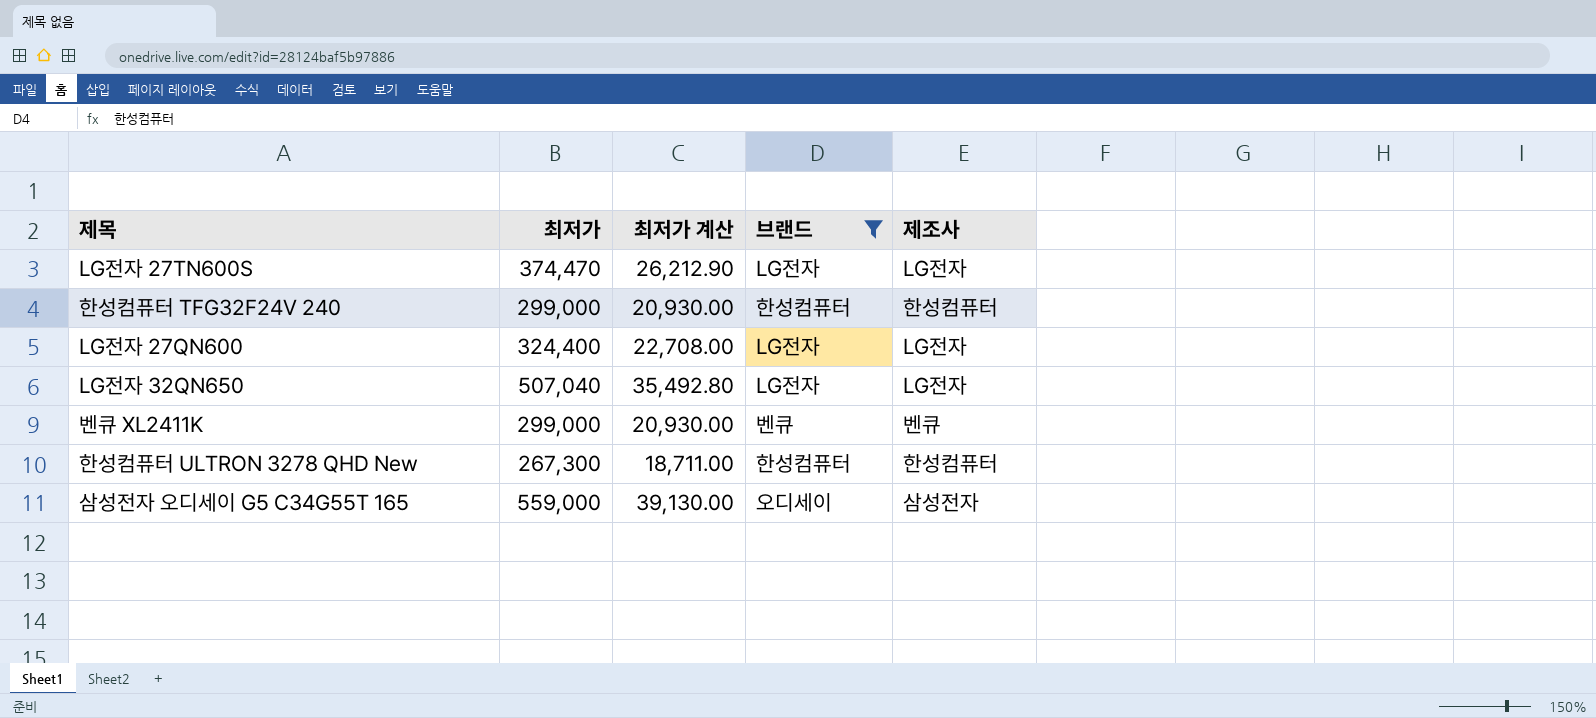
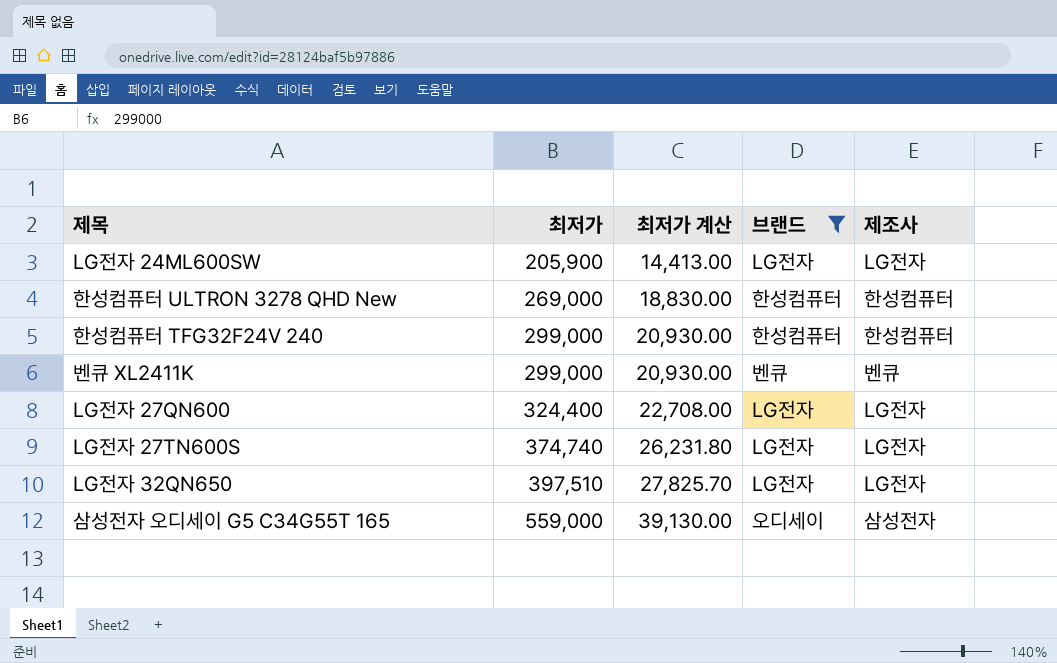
row order: none -> 최저가 ascending
row LG전자 24ML600SW: none -> 205,900 | 14,413.00 | LG전자 | LG전자
한성컴퓨터 ULTRON 3278 QHD New | 최저가: 267,300 -> 269,000
한성컴퓨터 ULTRON 3278 QHD New | 최저가 계산: 18,711.00 -> 18,830.00
LG전자 27TN600S | 최저가: 374,470 -> 374,740
LG전자 27TN600S | 최저가 계산: 26,212.90 -> 26,231.80
LG전자 32QN650 | 최저가: 507,040 -> 397,510
LG전자 32QN650 | 최저가 계산: 35,492.80 -> 27,825.70

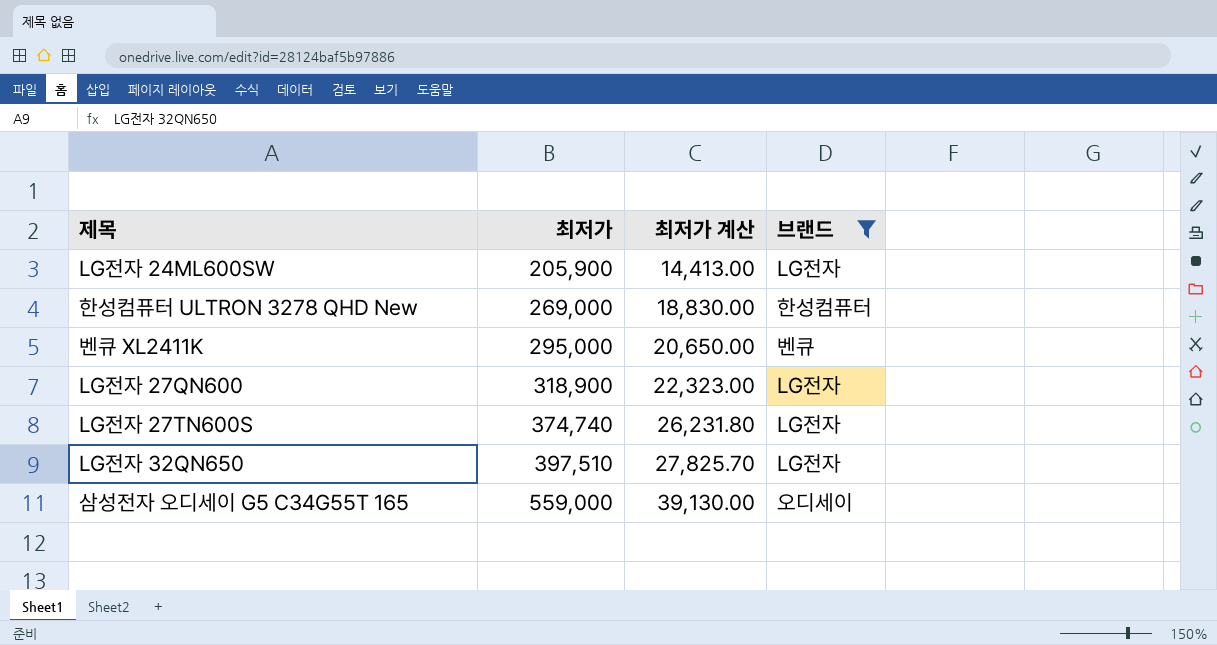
column 제조사 | position: 5 -> none
row 한성컴퓨터 TFG32F24V 240: 299,000 | 20,930.00 | 한성컴퓨터 | 한성컴퓨터 -> none
벤큐 XL2411K | 최저가: 299,000 -> 295,000
벤큐 XL2411K | 최저가 계산: 20,930.00 -> 20,650.00
LG전자 27QN600 | 최저가: 324,400 -> 318,900
LG전자 27QN600 | 최저가 계산: 22,708.00 -> 22,323.00

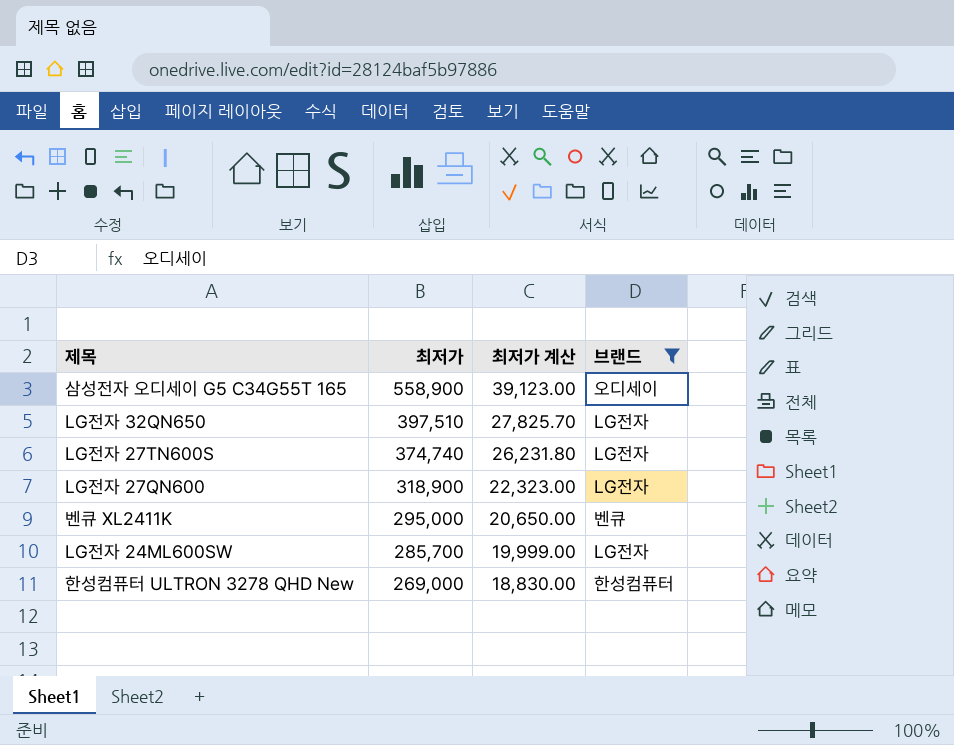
row order: 최저가 ascending -> 최저가 descending
삼성전자 오디세이 G5 C34G55T 165 | 최저가: 559,000 -> 558,900
삼성전자 오디세이 G5 C34G55T 165 | 최저가 계산: 39,130.00 -> 39,123.00
LG전자 24ML600SW | 최저가: 205,900 -> 285,700
LG전자 24ML600SW | 최저가 계산: 14,413.00 -> 19,999.00

